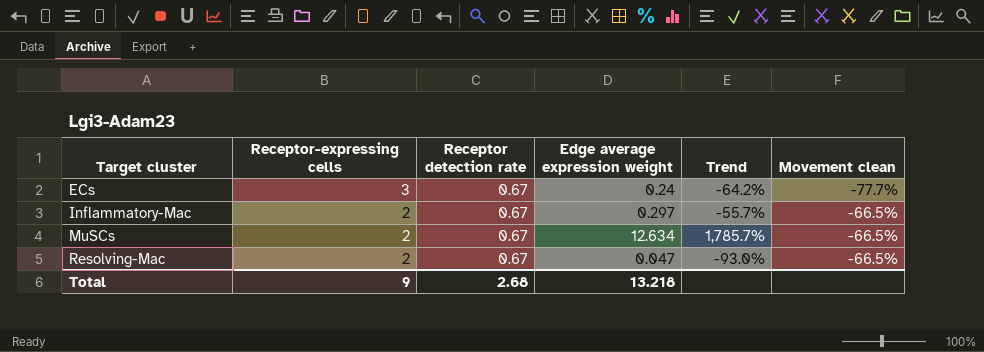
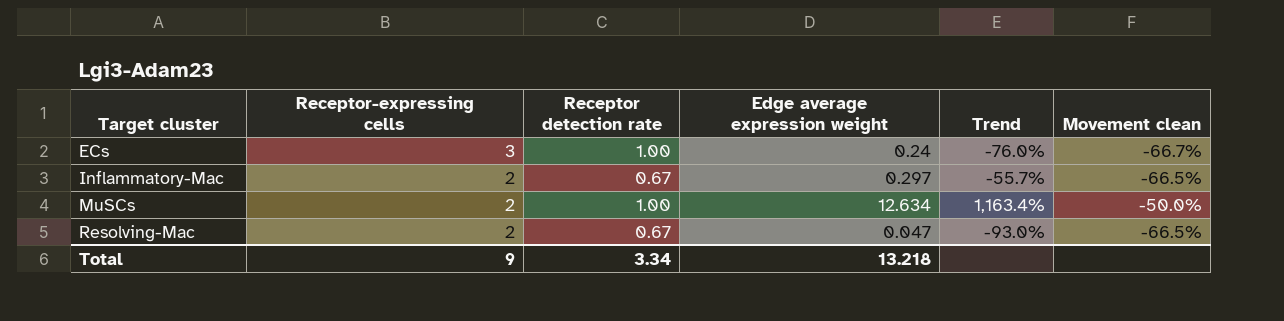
ECs | Receptor detection rate: 0.67 -> 1.00
ECs | Trend: -64.2% -> -76.0%
ECs | Movement clean: -77.7% -> -66.7%
MuSCs | Receptor detection rate: 0.67 -> 1.00
MuSCs | Trend: 1,785.7% -> 1,163.4%
MuSCs | Movement clean: -66.5% -> -50.0%
Total | Receptor detection rate: 2.68 -> 3.34

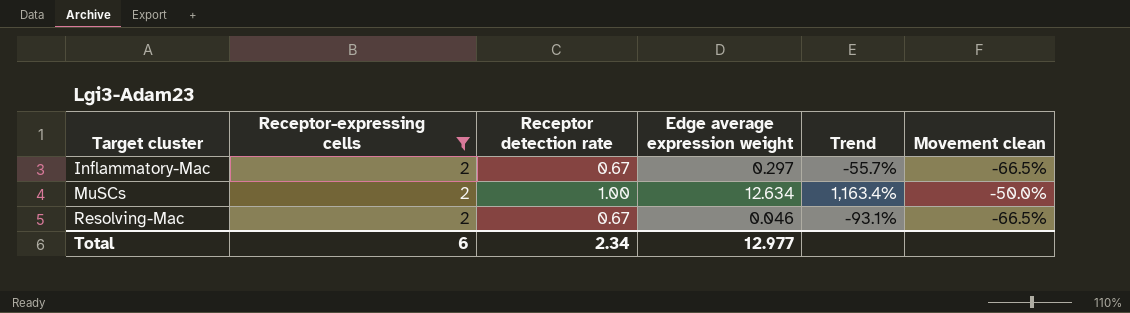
filter: none -> Receptor-expressing cells = 2
Resolving-Mac | Edge average expression weight: 0.047 -> 0.046
Resolving-Mac | Trend: -93.0% -> -93.1%
Total | Receptor-expressing cells: 9 -> 6
Total | Receptor detection rate: 3.34 -> 2.34
Total | Edge average expression weight: 13.218 -> 12.977

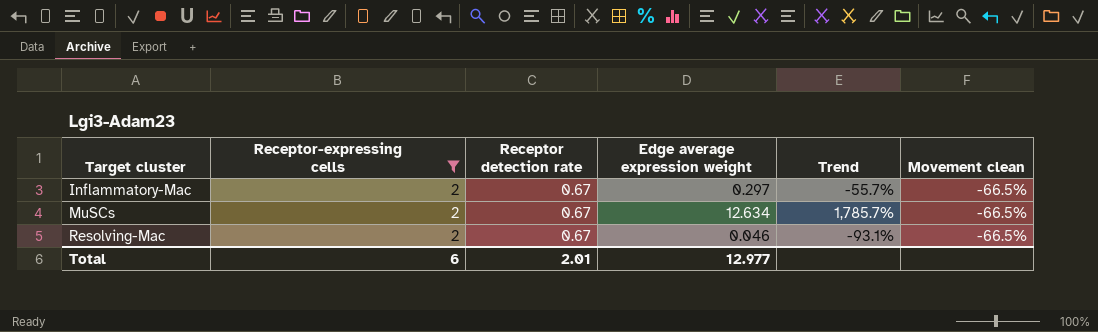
MuSCs | Receptor detection rate: 1.00 -> 0.67
MuSCs | Trend: 1,163.4% -> 1,785.7%
MuSCs | Movement clean: -50.0% -> -66.5%
Total | Receptor detection rate: 2.34 -> 2.01

